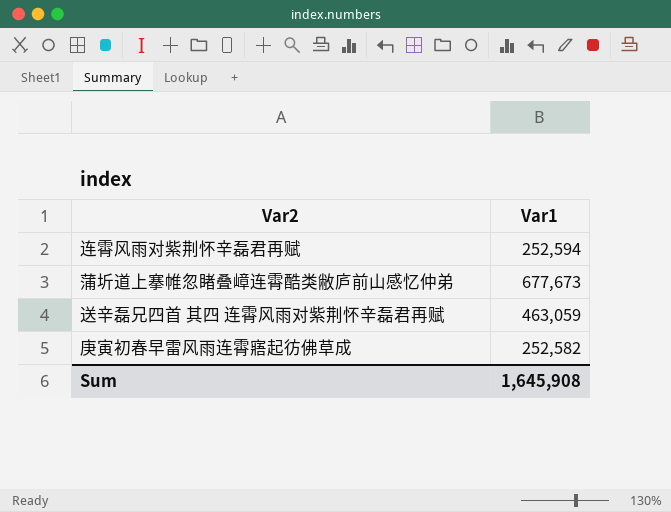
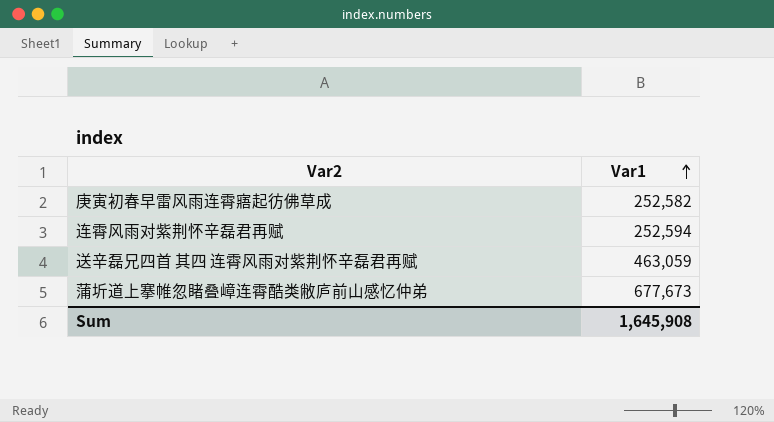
row order: none -> Var1 ascending

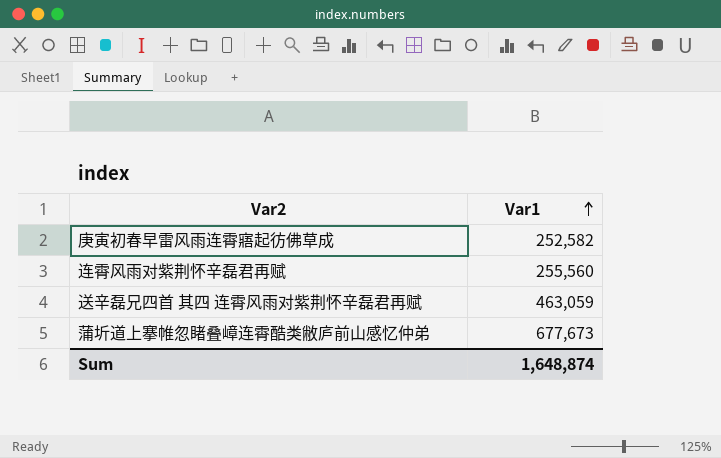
连霄风雨对紫荆怀辛磊君再赋 | Var1: 252,594 -> 255,560
Sum | Var1: 1,645,908 -> 1,648,874

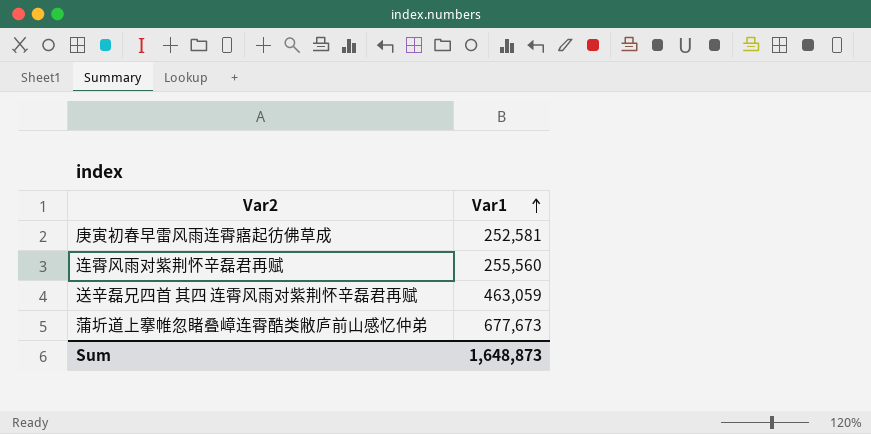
庚寅初春早雷风雨连霄寤起彷佛草成 | Var1: 252,582 -> 252,581
Sum | Var1: 1,648,874 -> 1,648,873

